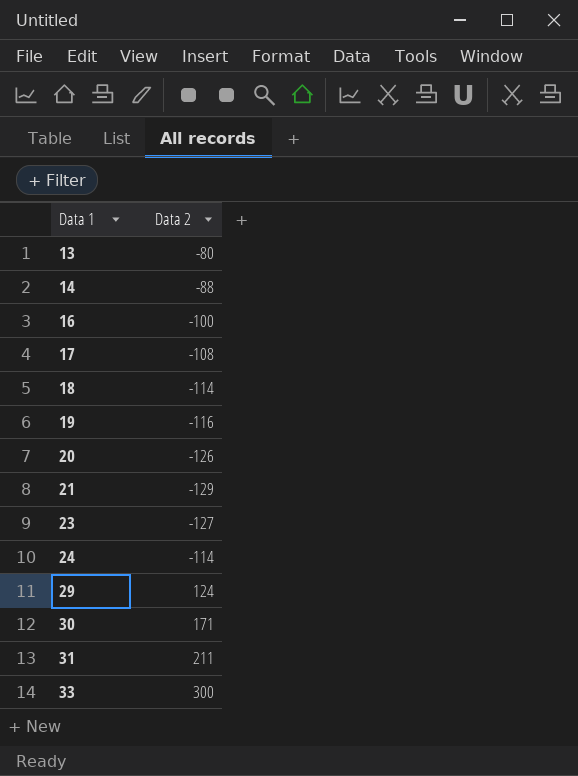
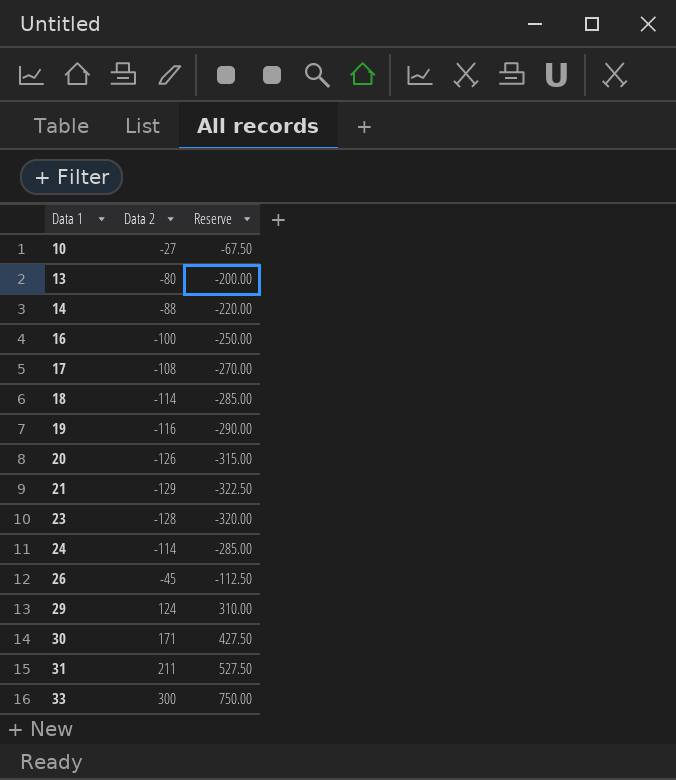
column Reserve | formula: none -> [Data 2] * 2.5
row 10: none -> -27 | -67.50
23 | Data 2: -127 -> -128
row 26: none -> -45 | -112.50

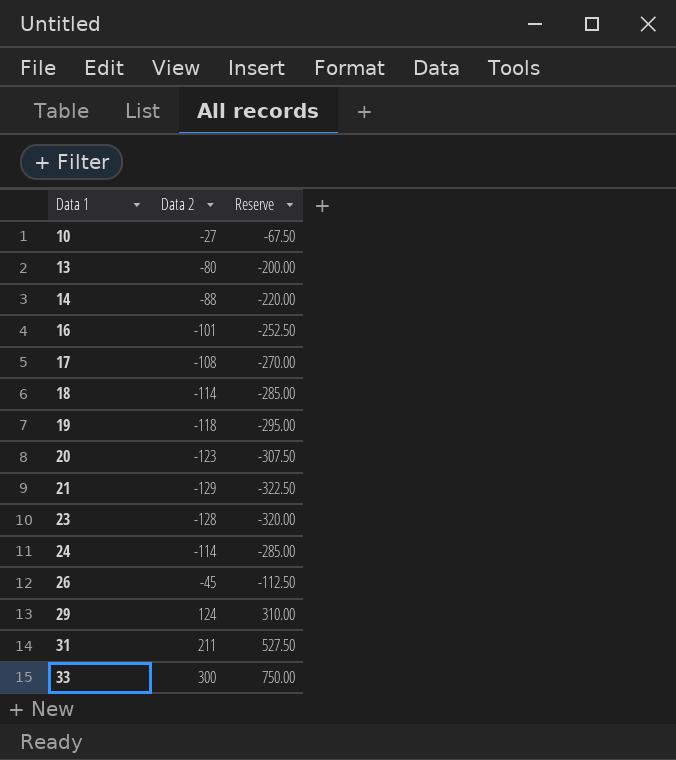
row 30: 171 | 427.50 -> none
16 | Data 2: -100 -> -101
16 | Reserve: -250.00 -> -252.50
19 | Data 2: -116 -> -118
19 | Reserve: -290.00 -> -295.00
20 | Data 2: -126 -> -123
20 | Reserve: -315.00 -> -307.50

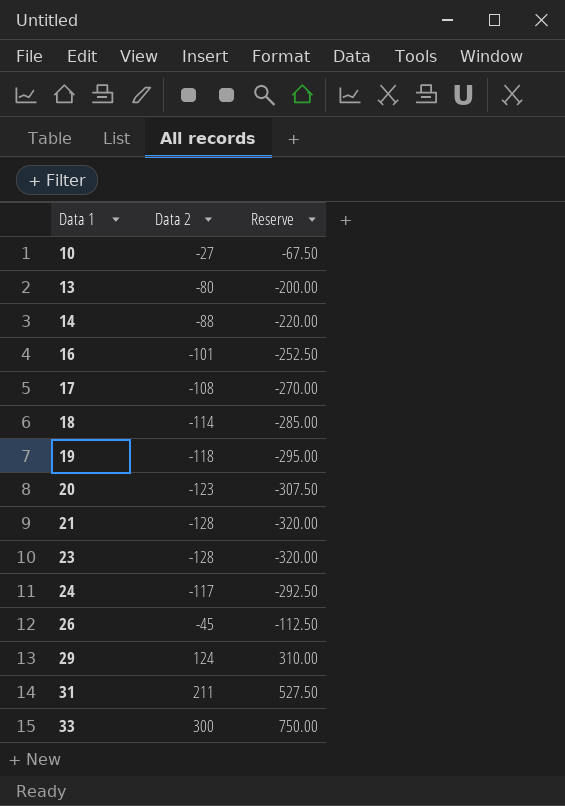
21 | Data 2: -129 -> -128
21 | Reserve: -322.50 -> -320.00
24 | Data 2: -114 -> -117
24 | Reserve: -285.00 -> -292.50

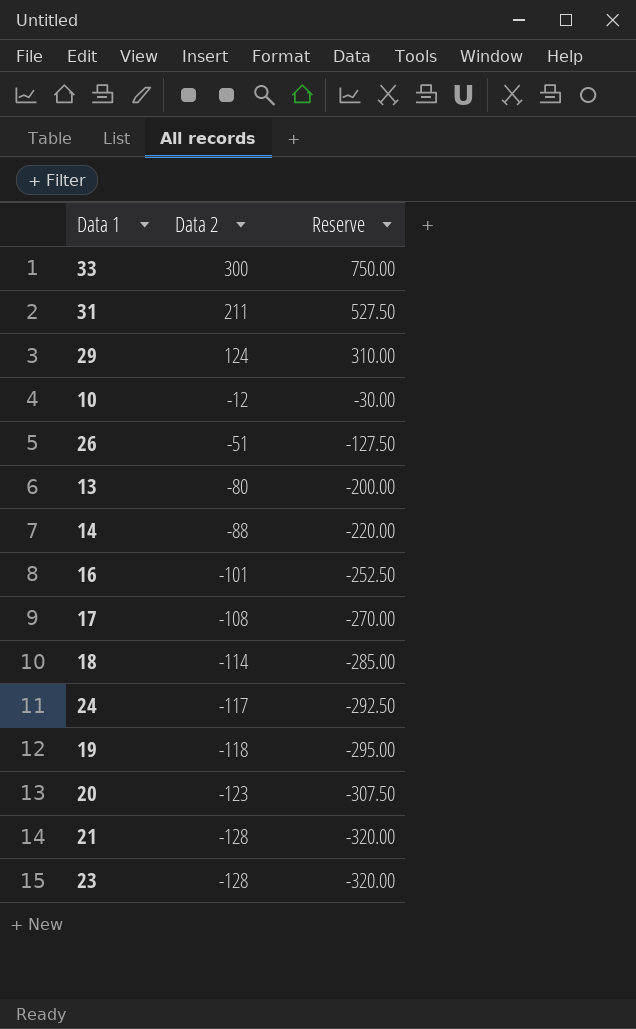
row order: Data 1 ascending -> Data 2 descending
10 | Data 2: -27 -> -12
10 | Reserve: -67.50 -> -30.00
26 | Data 2: -45 -> -51
26 | Reserve: -112.50 -> -127.50

